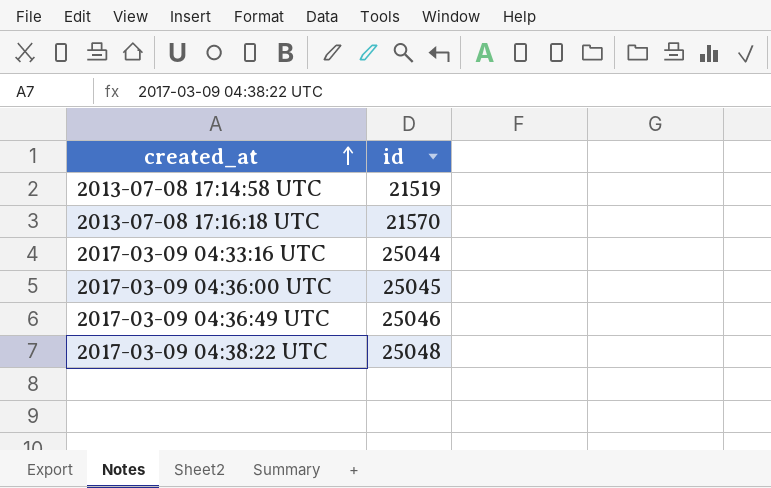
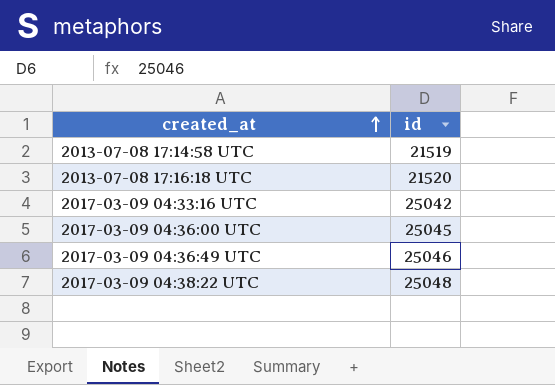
2013-07-08 17:16:18 UTC | id: 21570 -> 21520
2017-03-09 04:33:16 UTC | id: 25044 -> 25042

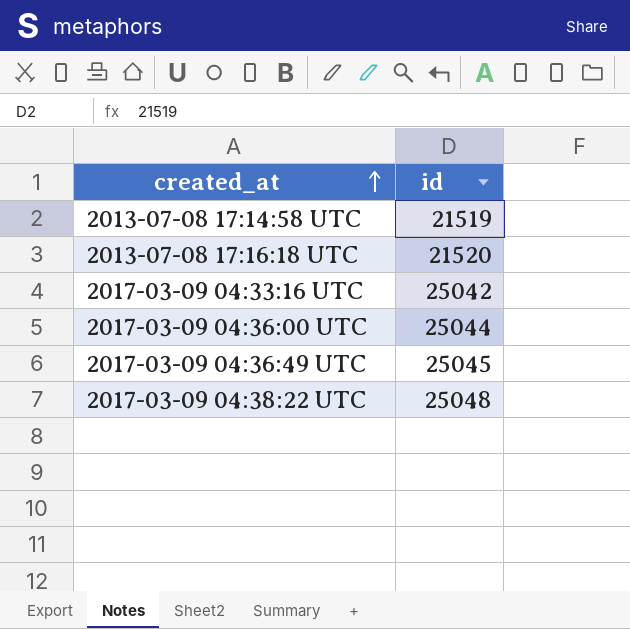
2017-03-09 04:36:00 UTC | id: 25045 -> 25044
2017-03-09 04:36:49 UTC | id: 25046 -> 25045

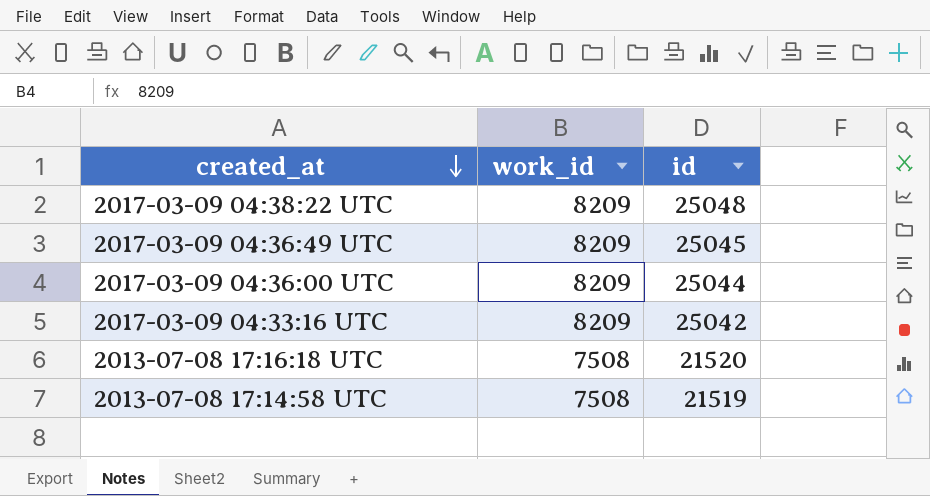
row order: created_at ascending -> created_at descending
column work_id | position: none -> 2

